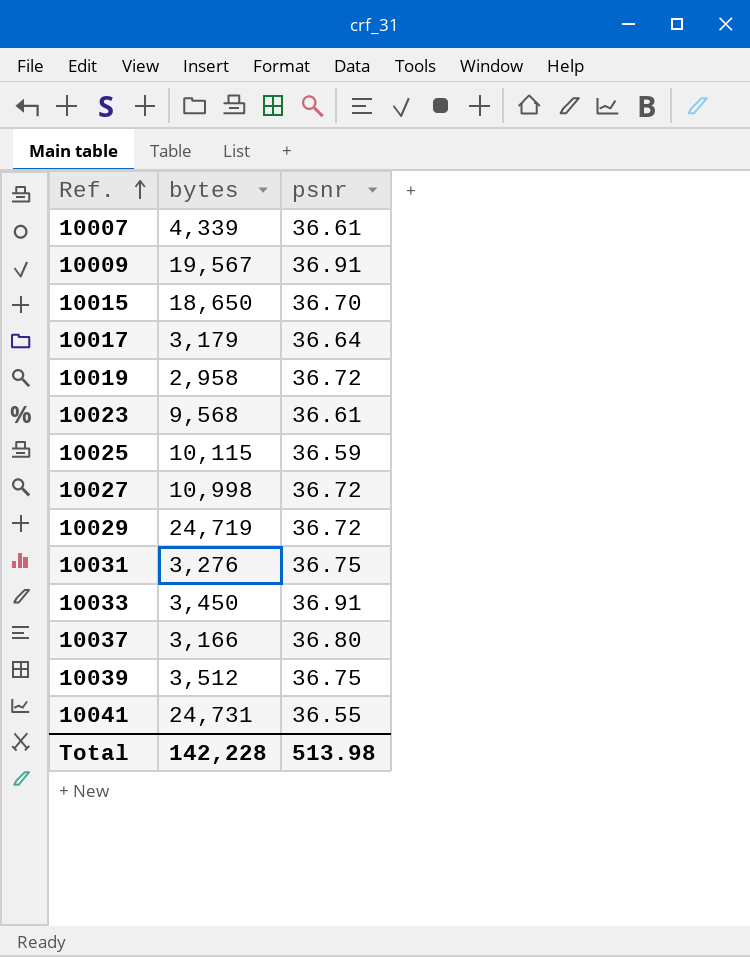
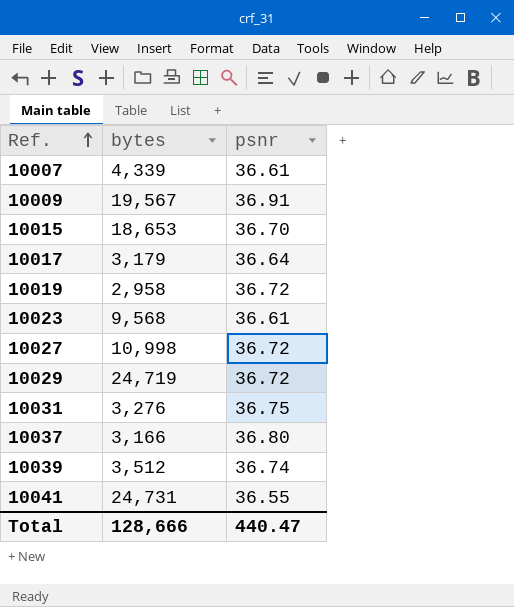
row 10025: 10,115 | 36.59 -> none
row 10033: 3,450 | 36.91 -> none
10015 | bytes: 18,650 -> 18,653
10039 | psnr: 36.75 -> 36.74
Total | bytes: 142,228 -> 128,666
Total | psnr: 513.98 -> 440.47

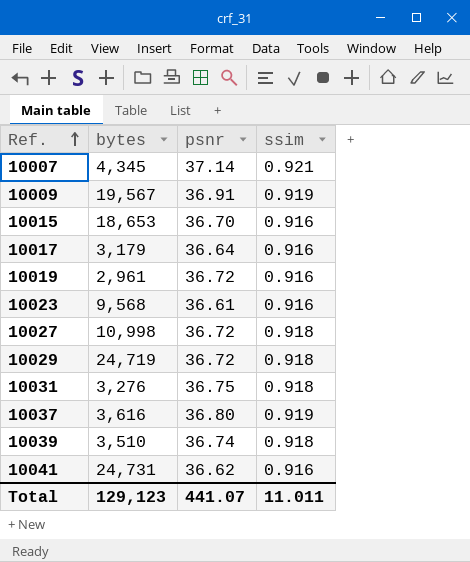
column ssim | position: none -> 4
10007 | bytes: 4,339 -> 4,345
10007 | psnr: 36.61 -> 37.14
10019 | bytes: 2,958 -> 2,961
10037 | bytes: 3,166 -> 3,616
10039 | bytes: 3,512 -> 3,510
10041 | psnr: 36.55 -> 36.62
Total | bytes: 128,666 -> 129,123
Total | psnr: 440.47 -> 441.07

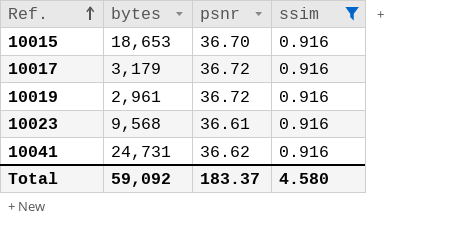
filter: none -> ssim = 0.916
10017 | psnr: 36.64 -> 36.72
Total | bytes: 129,123 -> 59,092
Total | psnr: 441.07 -> 183.37
Total | ssim: 11.011 -> 4.580

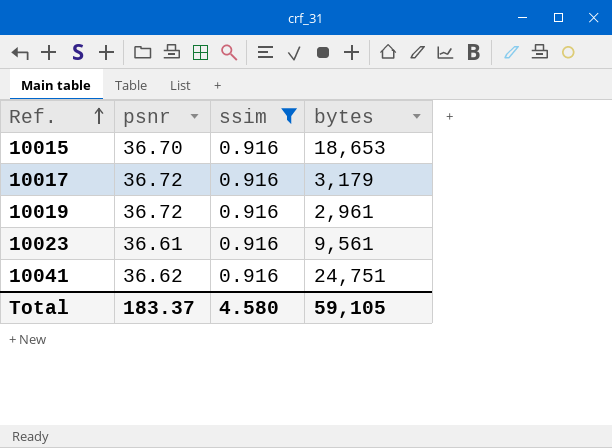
column bytes | position: 2 -> 4
10023 | bytes: 9,568 -> 9,561
10041 | bytes: 24,731 -> 24,751
Total | bytes: 59,092 -> 59,105

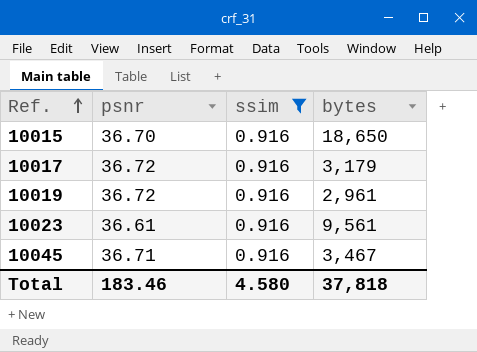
row 10041: 36.62 | 0.916 | 24,751 -> none
10015 | bytes: 18,653 -> 18,650
row 10045: none -> 36.71 | 0.916 | 3,467
Total | psnr: 183.37 -> 183.46
Total | bytes: 59,105 -> 37,818

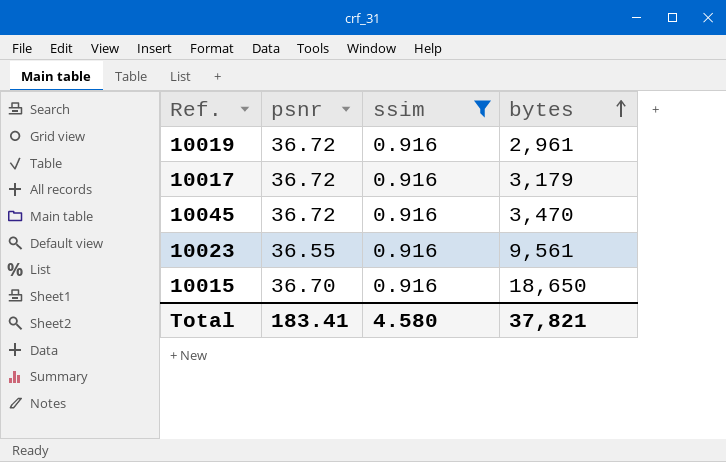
row order: Ref. ascending -> bytes ascending
10045 | psnr: 36.71 -> 36.72
10045 | bytes: 3,467 -> 3,470
10023 | psnr: 36.61 -> 36.55
Total | psnr: 183.46 -> 183.41
Total | bytes: 37,818 -> 37,821

